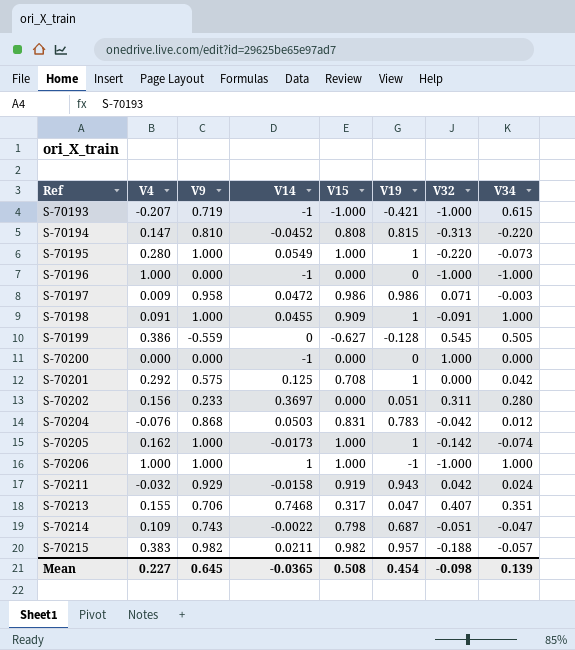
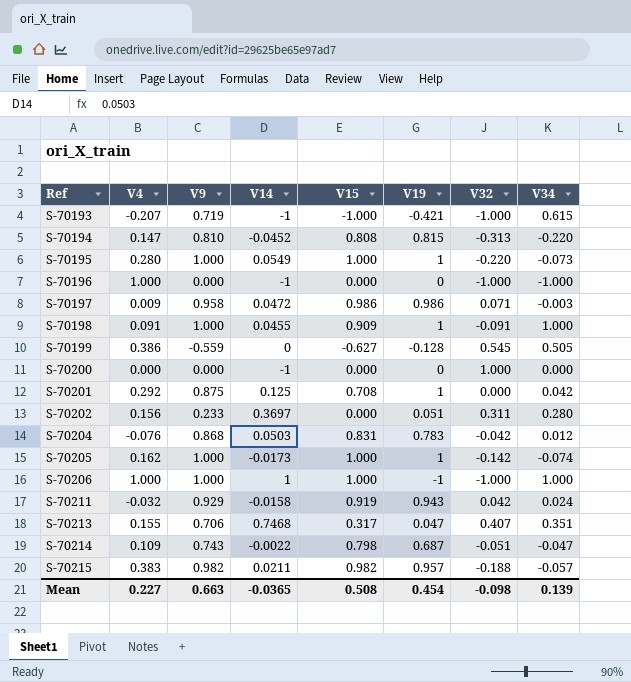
S-70201 | V9: 0.575 -> 0.875
Mean | V9: 0.645 -> 0.663

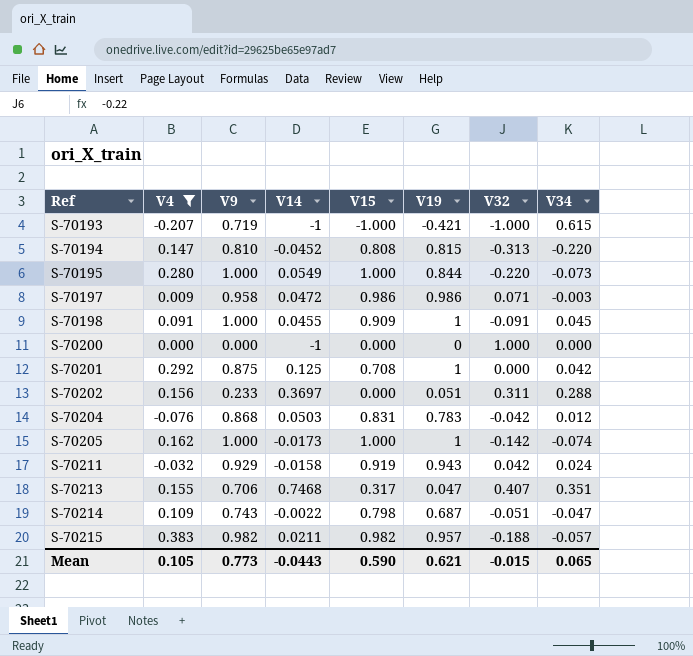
filter: none -> V4 <= 0.383
S-70195 | V19: 1 -> 0.844
S-70198 | V34: 1.000 -> 0.045
S-70202 | V34: 0.280 -> 0.288
Mean | V4: 0.227 -> 0.105
Mean | V9: 0.663 -> 0.773
Mean | V14: -0.0365 -> -0.0443
Mean | V15: 0.508 -> 0.590
Mean | V19: 0.454 -> 0.621
Mean | V32: -0.098 -> -0.015
Mean | V34: 0.139 -> 0.065

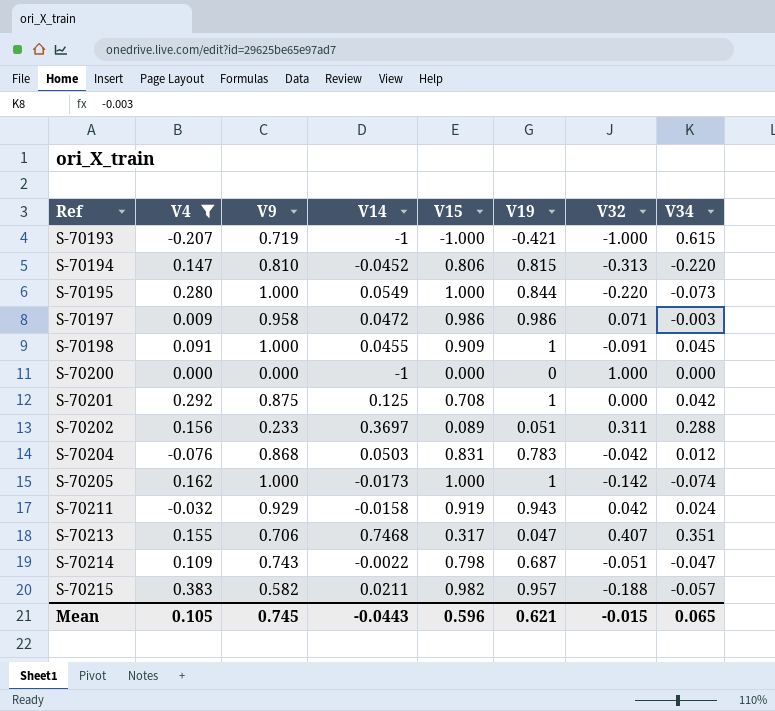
S-70194 | V15: 0.808 -> 0.806
S-70202 | V15: 0.000 -> 0.089
S-70215 | V9: 0.982 -> 0.582
Mean | V9: 0.773 -> 0.745
Mean | V15: 0.590 -> 0.596

